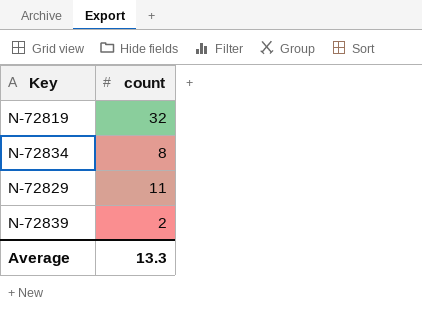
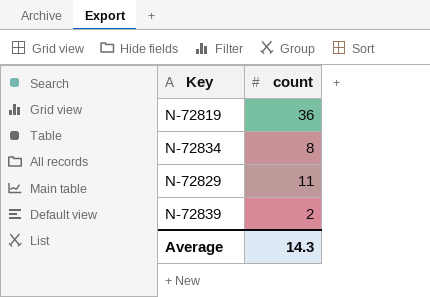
N-72819 | count: 32 -> 36
Average | count: 13.3 -> 14.3

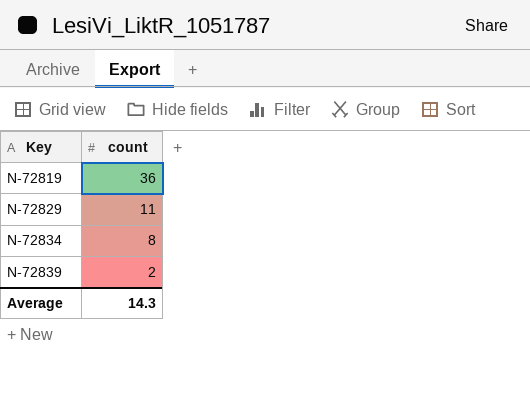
row order: none -> Key ascending

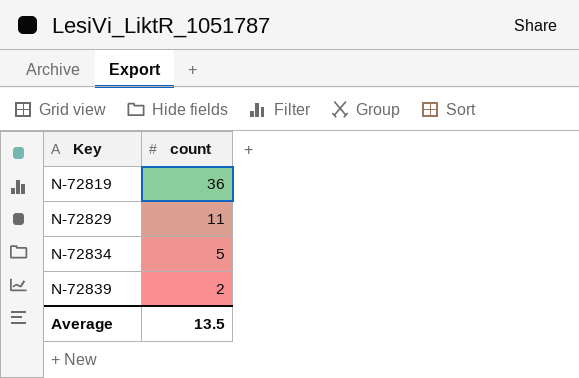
N-72834 | count: 8 -> 5
Average | count: 14.3 -> 13.5

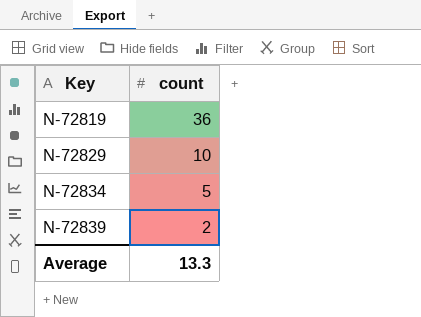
N-72829 | count: 11 -> 10
Average | count: 13.5 -> 13.3

